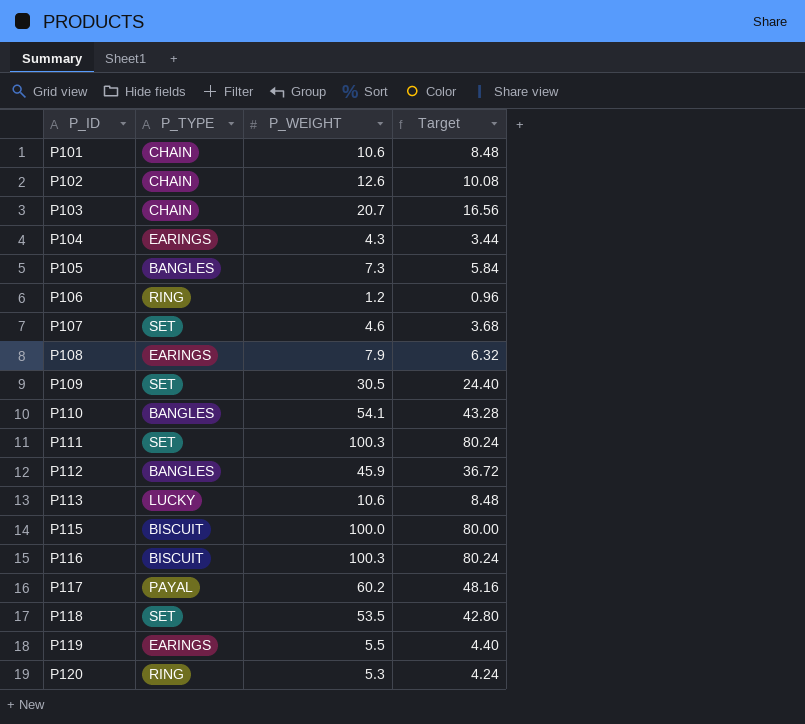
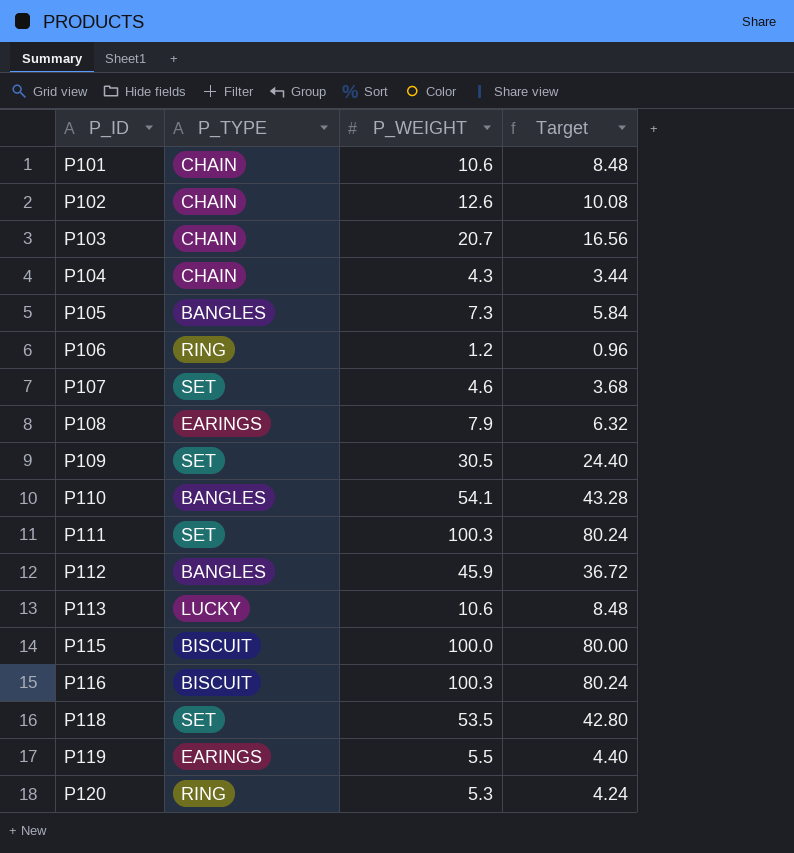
row P117: PAYAL | 60.2 | 48.16 -> none
P104 | P_TYPE: EARINGS -> CHAIN

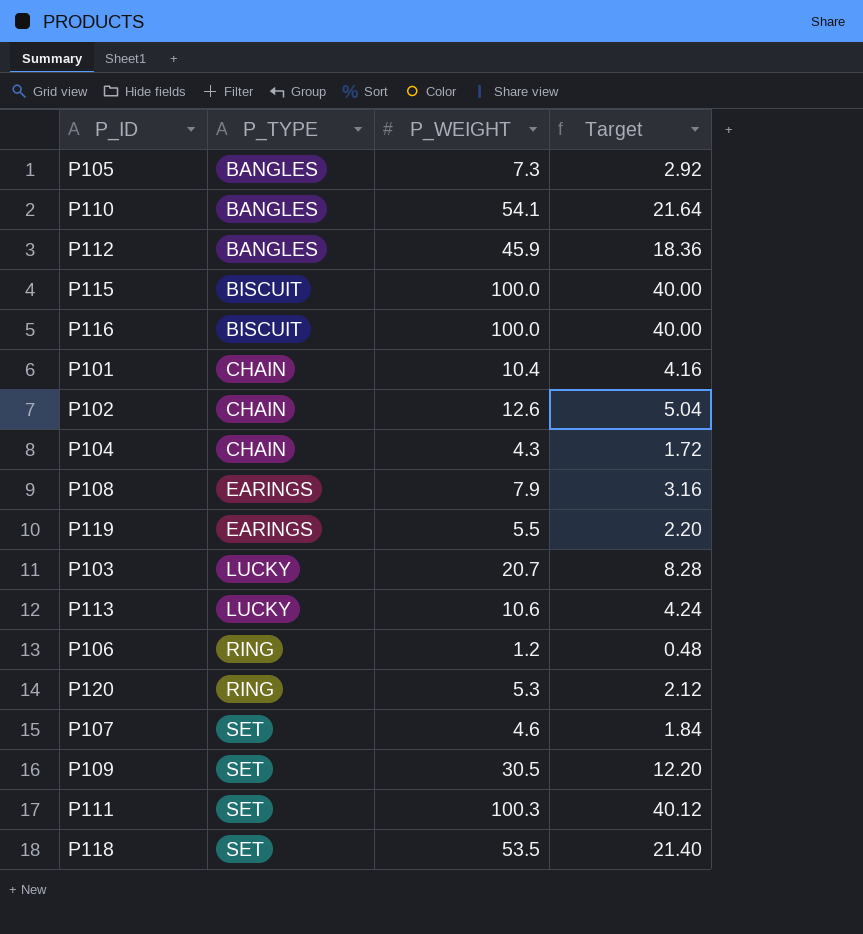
row order: P_ID ascending -> P_TYPE ascending
column Target | formula: [P_WEIGHT] * 0.8 -> [P_WEIGHT] * 0.4
P116 | P_WEIGHT: 100.3 -> 100.0
P101 | P_WEIGHT: 10.6 -> 10.4
P103 | P_TYPE: CHAIN -> LUCKY

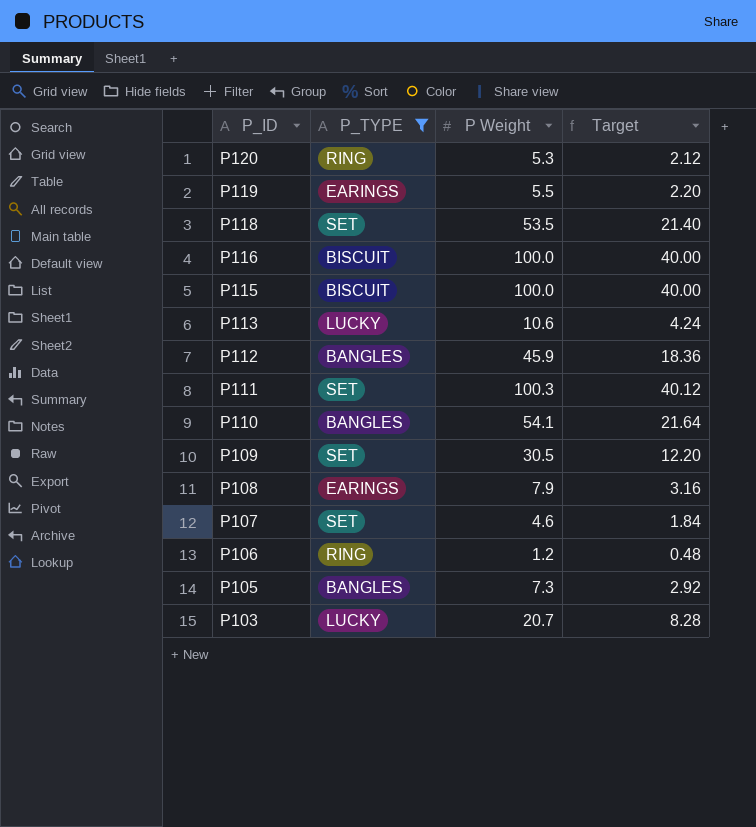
filter: none -> P_TYPE != CHAIN
row order: P_TYPE ascending -> P_ID descending
column name: P_WEIGHT -> P Weight

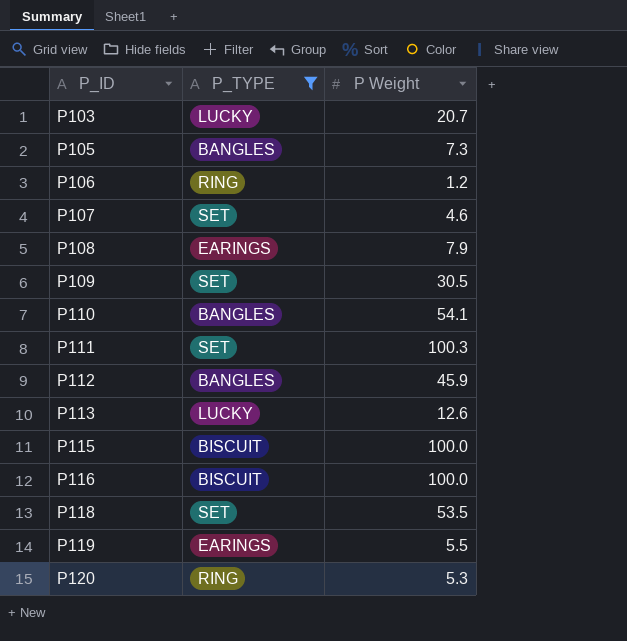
row order: P_ID descending -> P_ID ascending
column Target | formula: [P Weight] * 0.4 -> none
P113 | P Weight: 10.6 -> 12.6

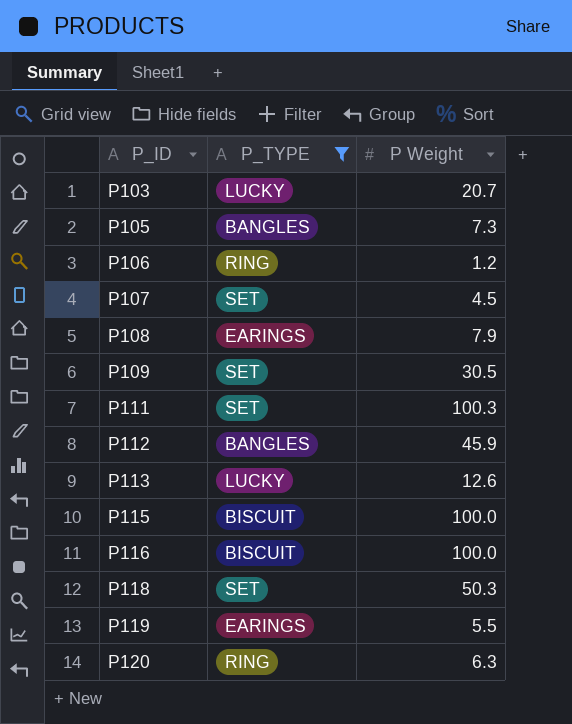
row P110: BANGLES | 54.1 -> none
P107 | P Weight: 4.6 -> 4.5
P118 | P Weight: 53.5 -> 50.3
P120 | P Weight: 5.3 -> 6.3

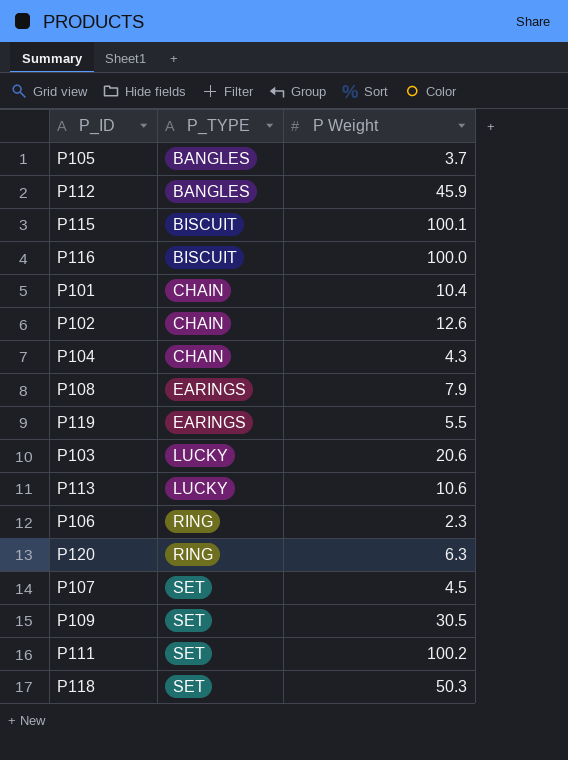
filter: P_TYPE != CHAIN -> none
row order: P_ID ascending -> P_TYPE ascending
P105 | P Weight: 7.3 -> 3.7
P115 | P Weight: 100.0 -> 100.1
P103 | P Weight: 20.7 -> 20.6
P113 | P Weight: 12.6 -> 10.6
P106 | P Weight: 1.2 -> 2.3
P111 | P Weight: 100.3 -> 100.2

